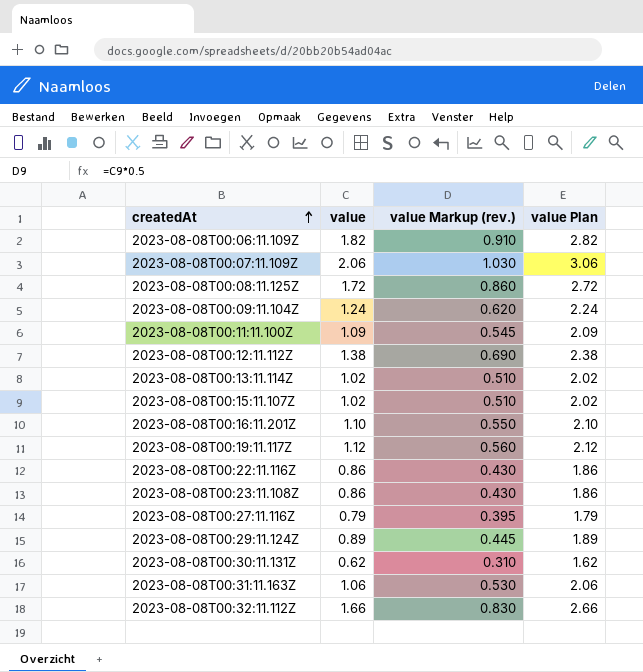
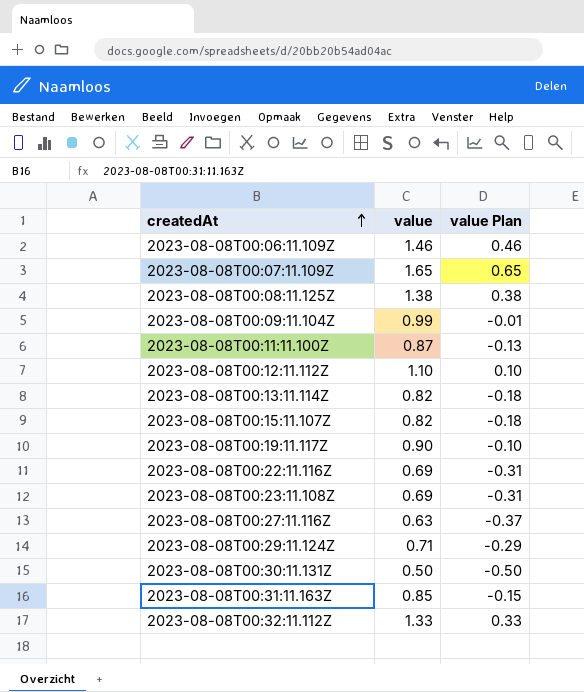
column value Markup (rev.) | formula: [value] * 0.5 -> none
column value Plan | formula: [value] + 1 -> [value] - 1
row 2023-08-08T00:16:11.201Z: 1.10 | 0.550 | 2.10 -> none
2023-08-08T00:06:11.109Z | value: 1.82 -> 1.46
2023-08-08T00:07:11.109Z | value: 2.06 -> 1.65
2023-08-08T00:08:11.125Z | value: 1.72 -> 1.38
2023-08-08T00:09:11.104Z | value: 1.24 -> 0.99
2023-08-08T00:11:11.100Z | value: 1.09 -> 0.87
2023-08-08T00:12:11.112Z | value: 1.38 -> 1.10
2023-08-08T00:13:11.114Z | value: 1.02 -> 0.82
2023-08-08T00:15:11.107Z | value: 1.02 -> 0.82
2023-08-08T00:19:11.117Z | value: 1.12 -> 0.90
2023-08-08T00:22:11.116Z | value: 0.86 -> 0.69
2023-08-08T00:23:11.108Z | value: 0.86 -> 0.69
2023-08-08T00:27:11.116Z | value: 0.79 -> 0.63
2023-08-08T00:29:11.124Z | value: 0.89 -> 0.71
2023-08-08T00:30:11.131Z | value: 0.62 -> 0.50
2023-08-08T00:31:11.163Z | value: 1.06 -> 0.85
2023-08-08T00:32:11.112Z | value: 1.66 -> 1.33

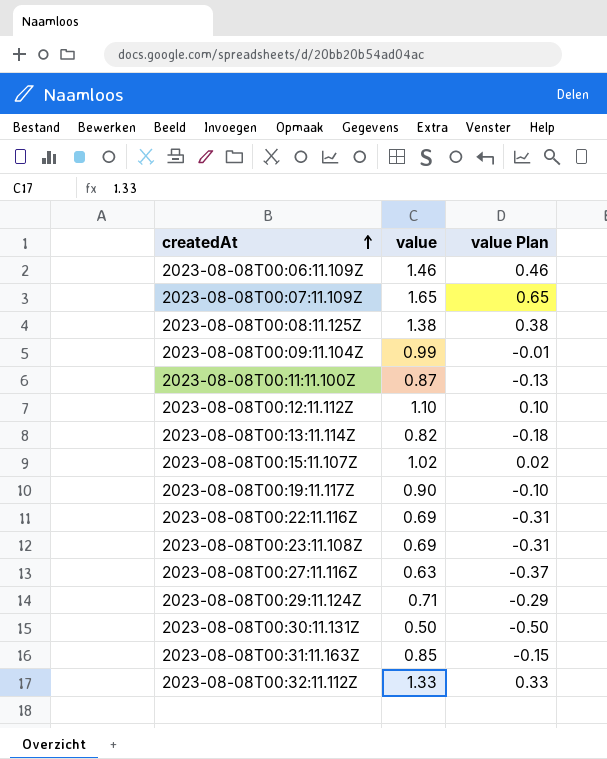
2023-08-08T00:15:11.107Z | value: 0.82 -> 1.02
2023-08-08T00:15:11.107Z | value Plan: -0.18 -> 0.02

